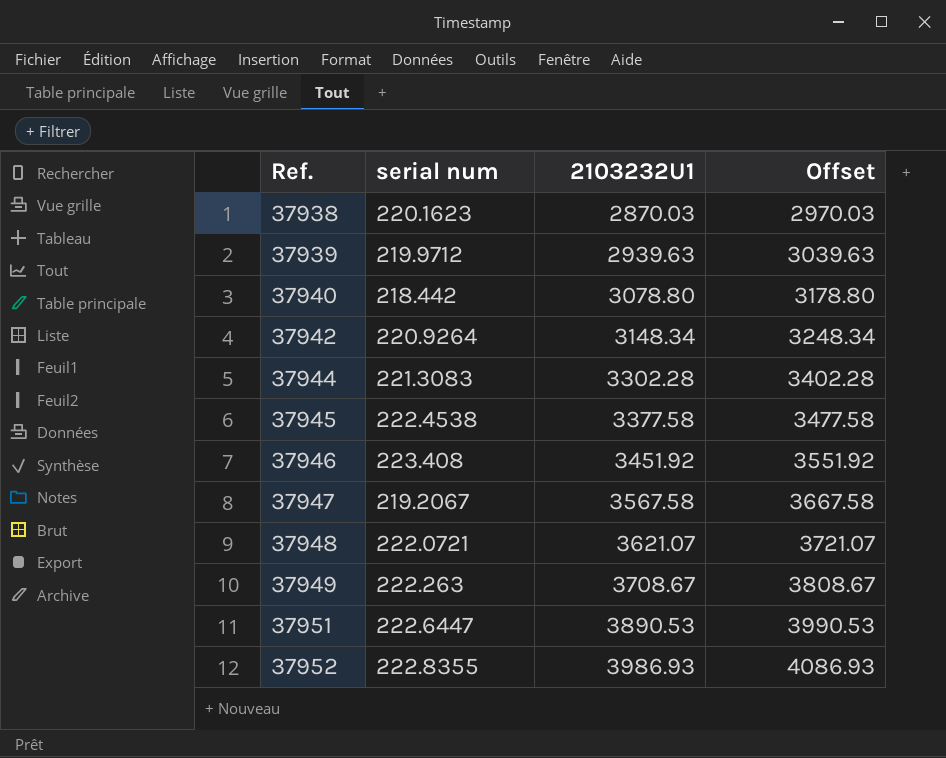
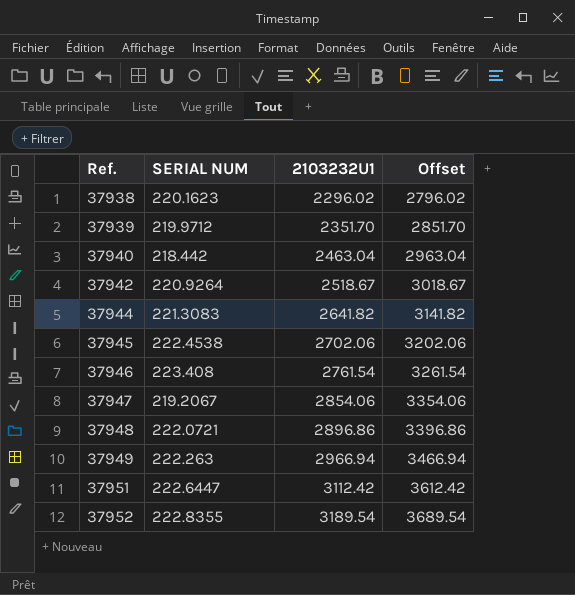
column name: serial num -> SERIAL NUM
column Offset | formula: [2103232U1] + 100 -> [2103232U1] + 500
37938 | 2103232U1: 2870.03 -> 2296.02
37939 | 2103232U1: 2939.63 -> 2351.70
37940 | 2103232U1: 3078.80 -> 2463.04
37942 | 2103232U1: 3148.34 -> 2518.67
37944 | 2103232U1: 3302.28 -> 2641.82
37945 | 2103232U1: 3377.58 -> 2702.06
37946 | 2103232U1: 3451.92 -> 2761.54
37947 | 2103232U1: 3567.58 -> 2854.06
37948 | 2103232U1: 3621.07 -> 2896.86
37949 | 2103232U1: 3708.67 -> 2966.94
37951 | 2103232U1: 3890.53 -> 3112.42
37952 | 2103232U1: 3986.93 -> 3189.54

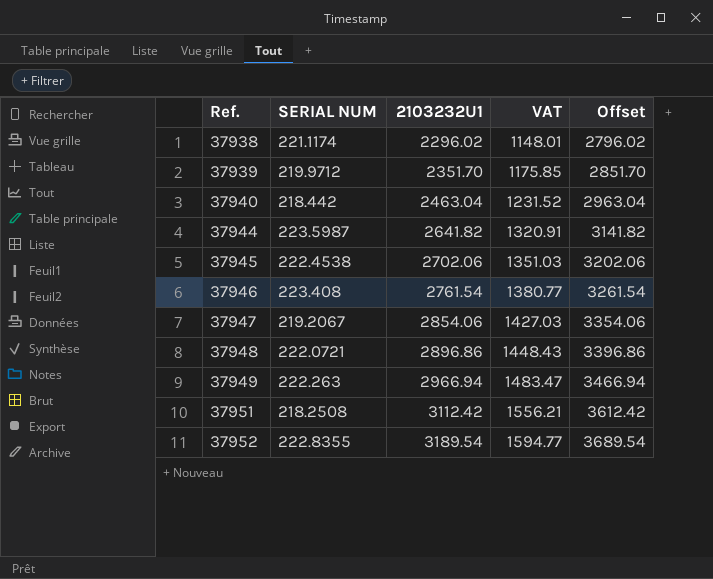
column VAT | formula: none -> [2103232U1] * 0.5
row 37942: 220.9264 | 2518.67 | 3018.67 -> none
37938 | SERIAL NUM: 220.1623 -> 221.1174
37944 | SERIAL NUM: 221.3083 -> 223.5987
37951 | SERIAL NUM: 222.6447 -> 218.2508

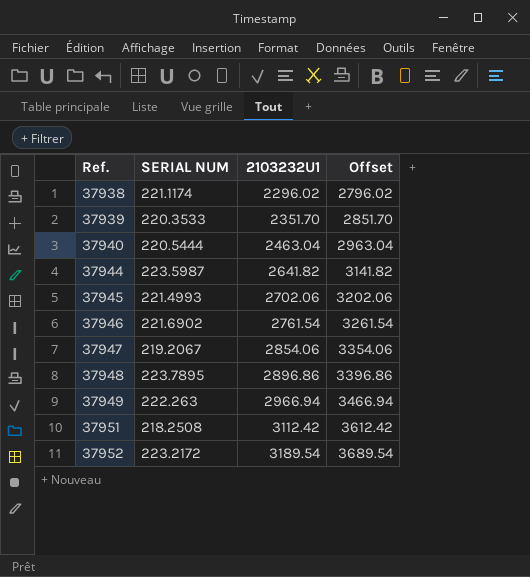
column VAT | formula: [2103232U1] * 0.5 -> none
37939 | SERIAL NUM: 219.9712 -> 220.3533
37940 | SERIAL NUM: 218.442 -> 220.5444
37945 | SERIAL NUM: 222.4538 -> 221.4993
37946 | SERIAL NUM: 223.408 -> 221.6902
37948 | SERIAL NUM: 222.0721 -> 223.7895
37952 | SERIAL NUM: 222.8355 -> 223.2172

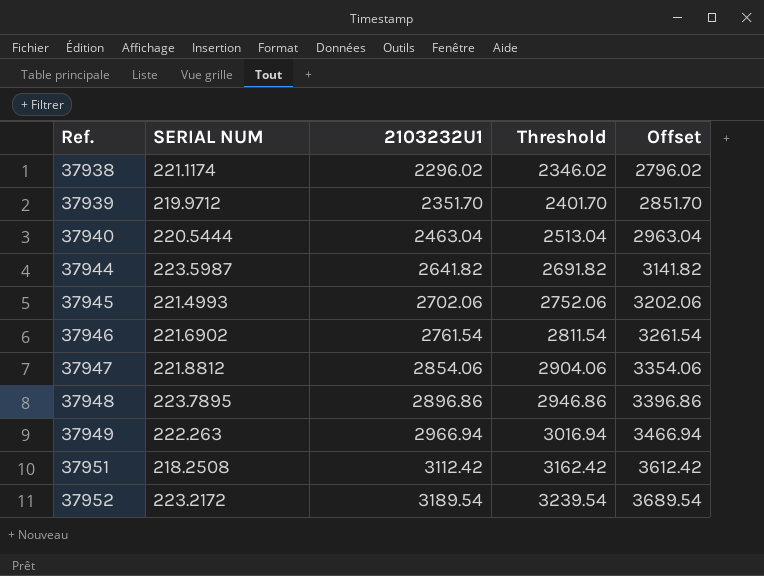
column Threshold | formula: none -> [2103232U1] + 50
37939 | SERIAL NUM: 220.3533 -> 219.9712
37947 | SERIAL NUM: 219.2067 -> 221.8812

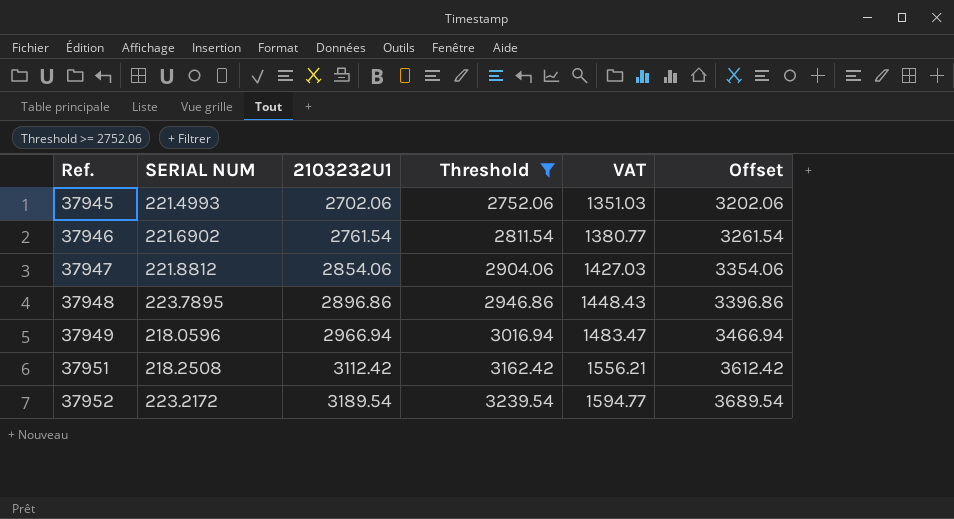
filter: none -> Threshold >= 2752.06
column VAT | formula: none -> [2103232U1] * 0.5
37949 | SERIAL NUM: 222.263 -> 218.0596

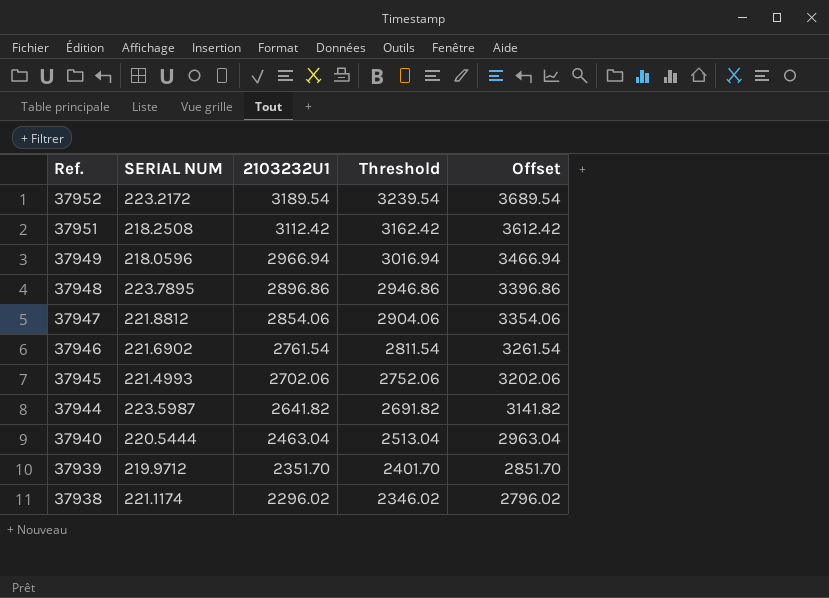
filter: Threshold >= 2752.06 -> none
row order: Ref. ascending -> Ref. descending
column VAT | formula: [2103232U1] * 0.5 -> none

